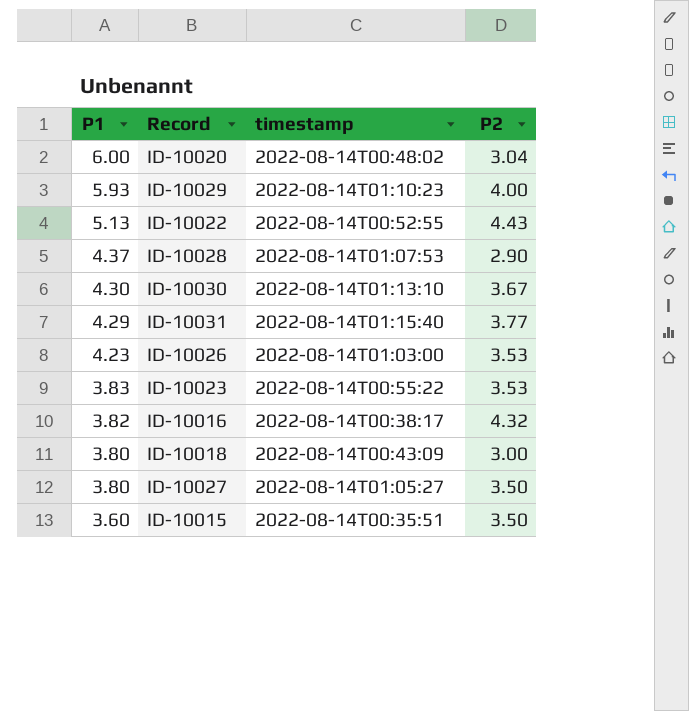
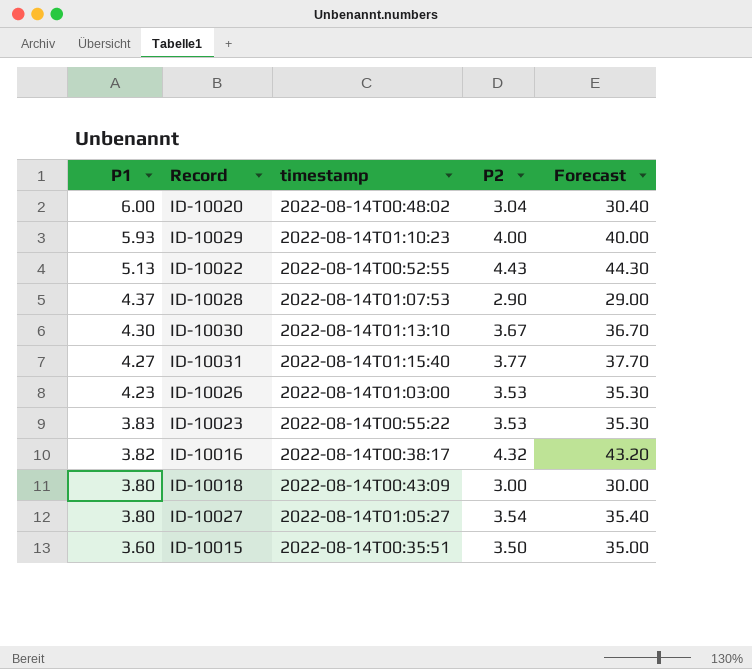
column Forecast | formula: none -> [P2] * 10
ID-10031 | P1: 4.29 -> 4.27
ID-10027 | P2: 3.50 -> 3.54

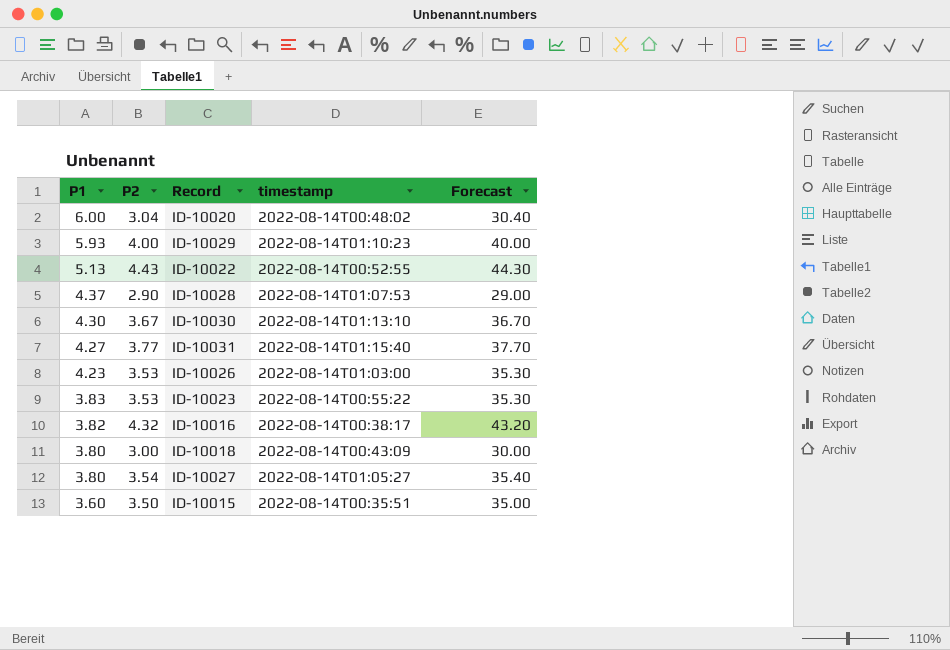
column P2 | position: 4 -> 2

